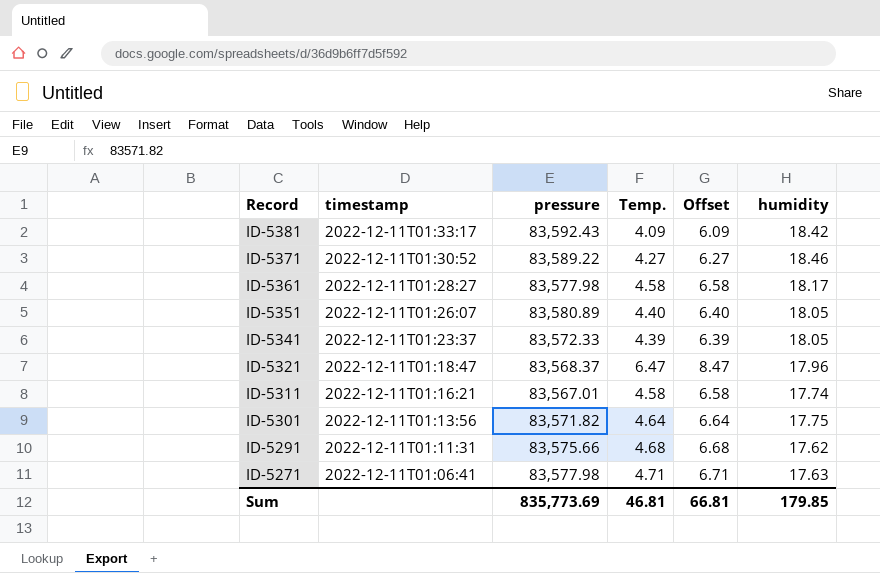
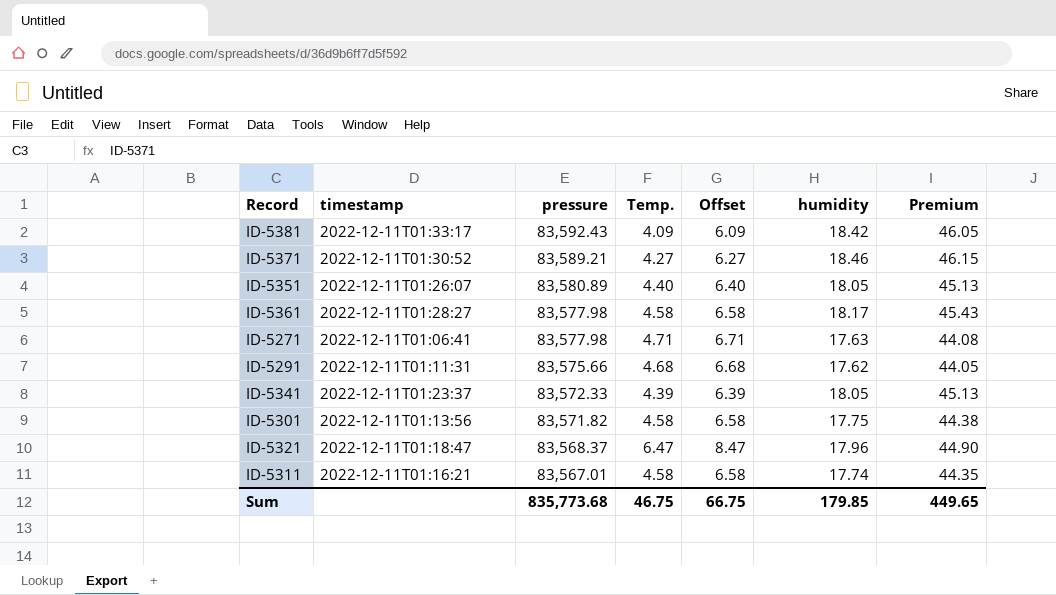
row order: Record descending -> pressure descending
column Premium | formula: none -> [humidity] * 2.5
ID-5371 | pressure: 83,589.22 -> 83,589.21
ID-5301 | Temp.: 4.64 -> 4.58
ID-5301 | Offset: 6.64 -> 6.58
Sum | pressure: 835,773.69 -> 835,773.68
Sum | Temp.: 46.81 -> 46.75
Sum | Offset: 66.81 -> 66.75

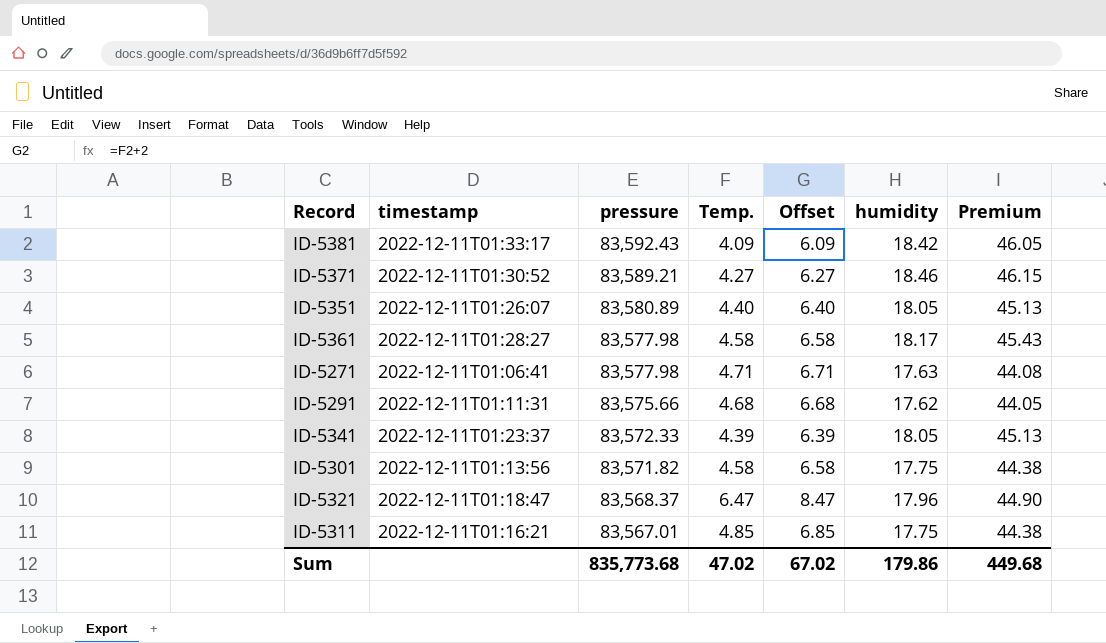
ID-5311 | Temp.: 4.58 -> 4.85
ID-5311 | Offset: 6.58 -> 6.85
ID-5311 | humidity: 17.74 -> 17.75
ID-5311 | Premium: 44.35 -> 44.38
Sum | Temp.: 46.75 -> 47.02
Sum | Offset: 66.75 -> 67.02
Sum | humidity: 179.85 -> 179.86
Sum | Premium: 449.65 -> 449.68

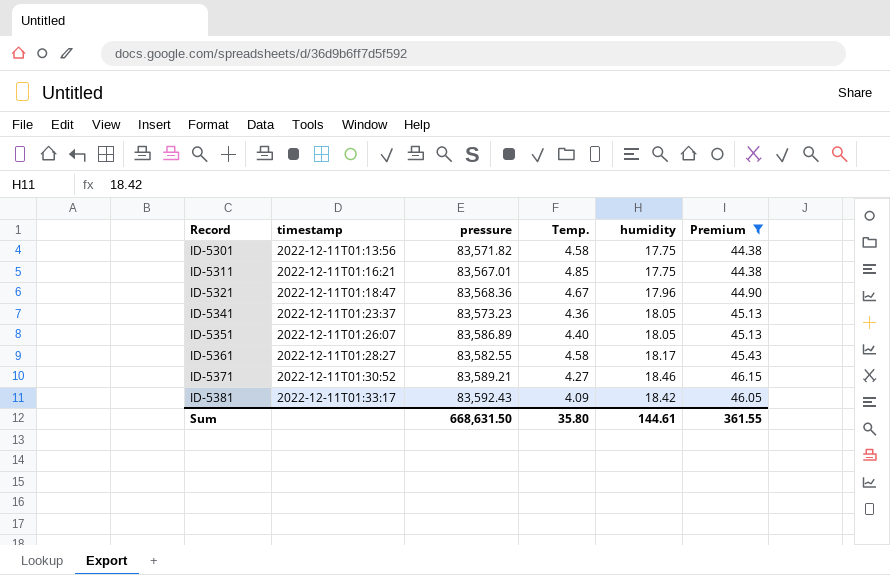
filter: none -> Premium >= 44.38
row order: pressure descending -> Record ascending
column Offset | formula: [Temp.] + 2 -> none
ID-5321 | pressure: 83,568.37 -> 83,568.36
ID-5321 | Temp.: 6.47 -> 4.67
ID-5341 | pressure: 83,572.33 -> 83,573.23
ID-5341 | Temp.: 4.39 -> 4.36
ID-5351 | pressure: 83,580.89 -> 83,586.89
ID-5361 | pressure: 83,577.98 -> 83,582.55
Sum | pressure: 835,773.68 -> 668,631.50
Sum | Temp.: 47.02 -> 35.80
Sum | humidity: 179.86 -> 144.61
Sum | Premium: 449.68 -> 361.55

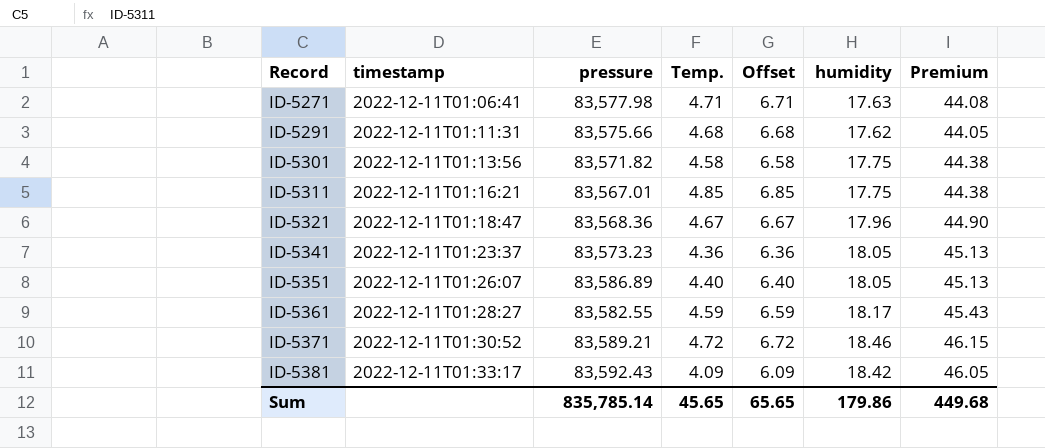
filter: Premium >= 44.38 -> none
column Offset | formula: none -> [Temp.] + 2
ID-5361 | Temp.: 4.58 -> 4.59
ID-5371 | Temp.: 4.27 -> 4.72
Sum | pressure: 668,631.50 -> 835,785.14
Sum | Temp.: 35.80 -> 45.65
Sum | humidity: 144.61 -> 179.86
Sum | Premium: 361.55 -> 449.68

